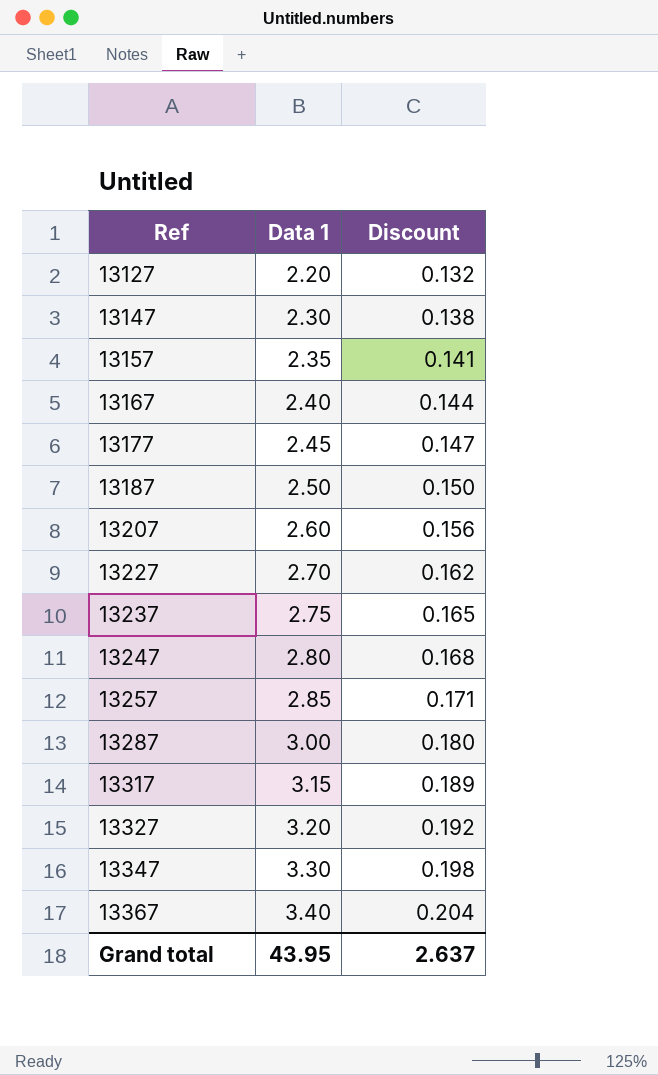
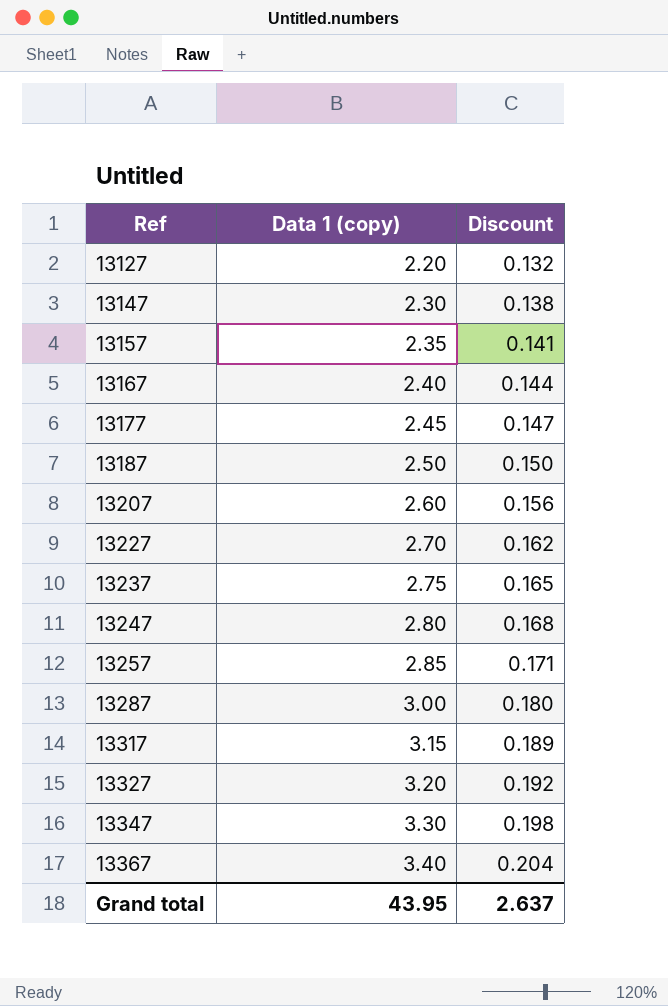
column name: Data 1 -> Data 1 (copy)

